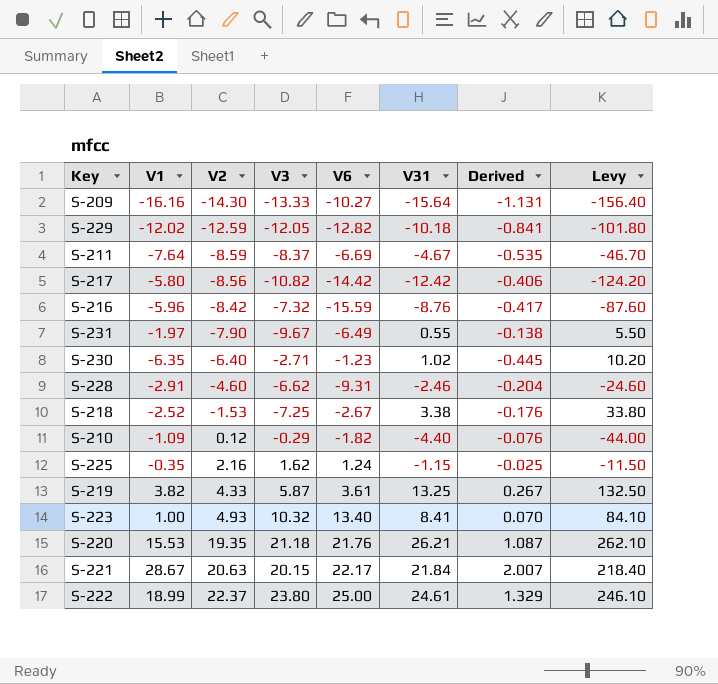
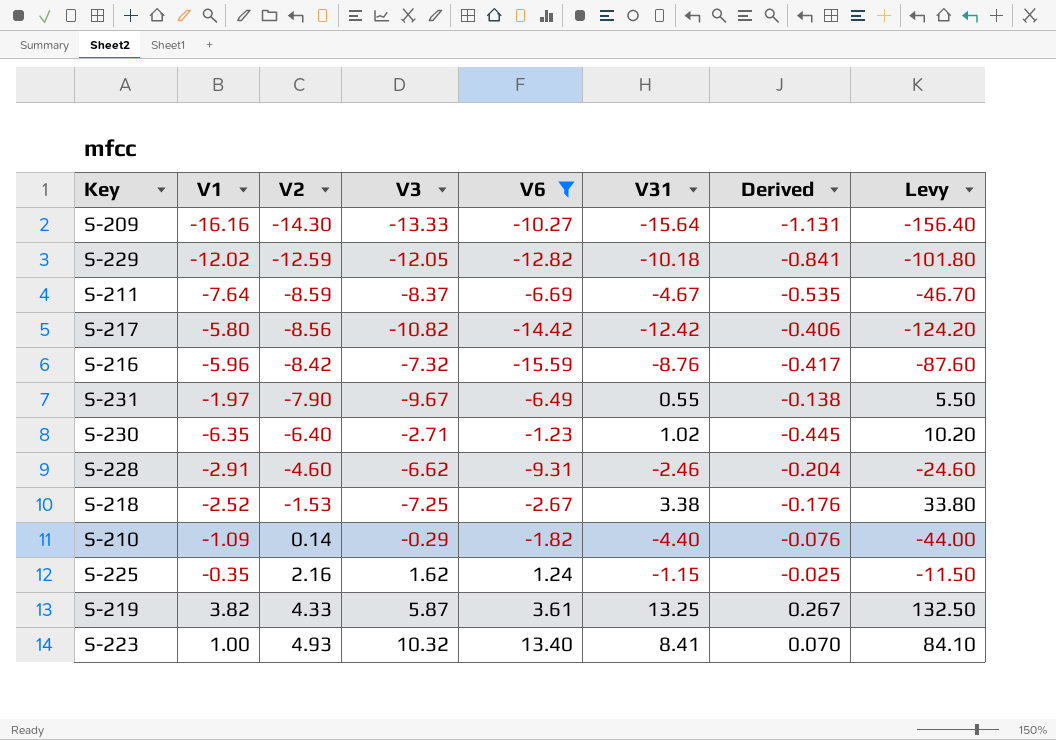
filter: none -> V6 <= 13.40
S-210 | V2: 0.12 -> 0.14

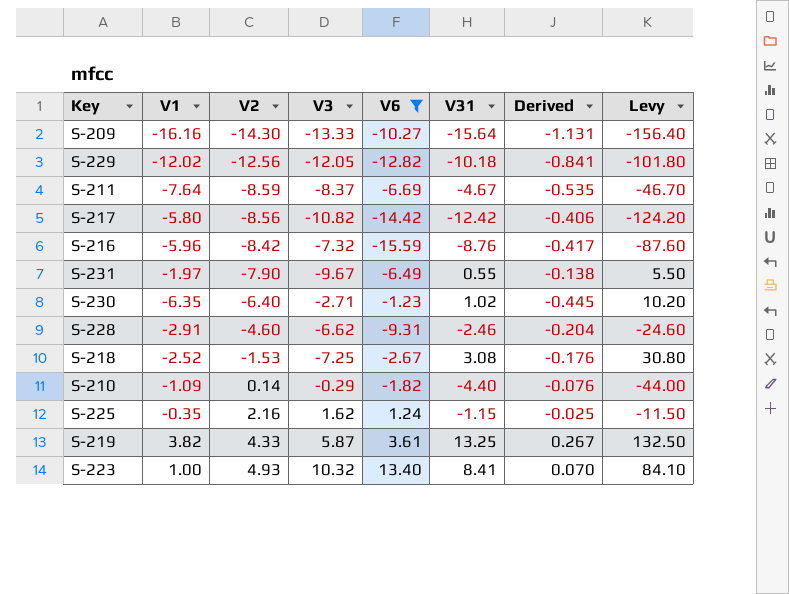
S-229 | V2: -12.59 -> -12.56
S-218 | V31: 3.38 -> 3.08
S-218 | Levy: 33.80 -> 30.80

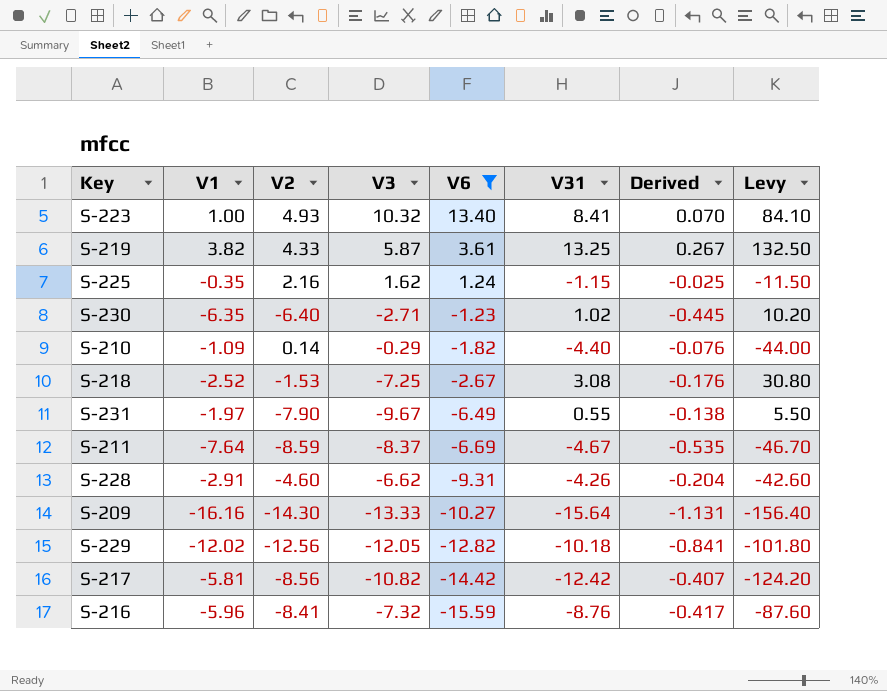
row order: V2 ascending -> V6 descending
S-228 | V31: -2.46 -> -4.26
S-228 | Levy: -24.60 -> -42.60
S-217 | V1: -5.80 -> -5.81
S-217 | Derived: -0.406 -> -0.407
S-216 | V2: -8.42 -> -8.41

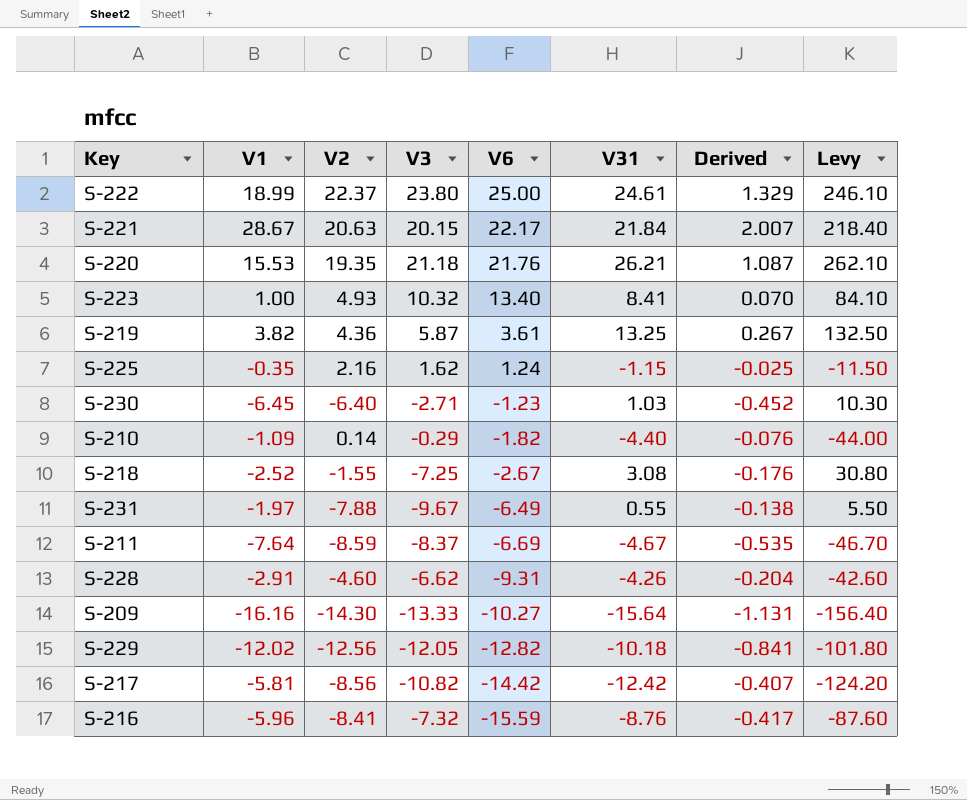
filter: V6 <= 13.40 -> none
S-219 | V2: 4.33 -> 4.36
S-230 | V1: -6.35 -> -6.45
S-230 | V31: 1.02 -> 1.03
S-230 | Derived: -0.445 -> -0.452
S-230 | Levy: 10.20 -> 10.30
S-218 | V2: -1.53 -> -1.55
S-231 | V2: -7.90 -> -7.88

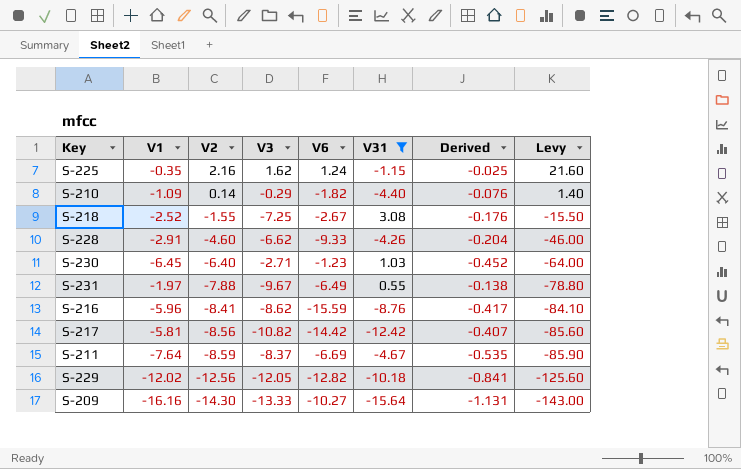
filter: none -> V31 <= 3.08
row order: V6 descending -> V2 descending
column Levy | formula: [V31] * 10 -> [V2] * 10
S-228 | V6: -9.31 -> -9.33
S-216 | V3: -7.32 -> -8.62

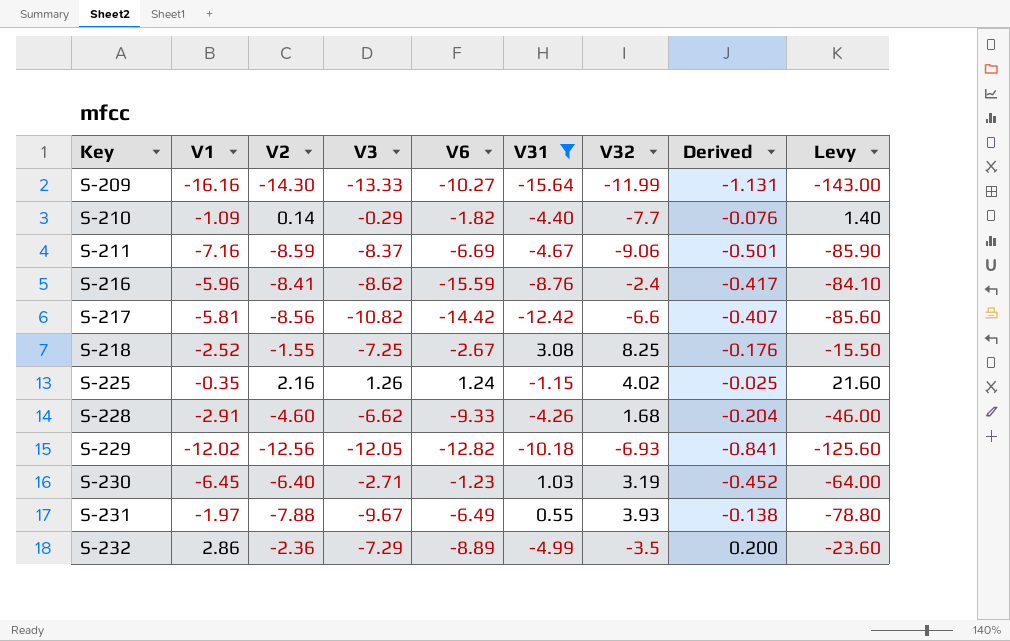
row order: V2 descending -> Key ascending
column V32 | position: none -> 7
S-211 | V1: -7.64 -> -7.16
S-211 | Derived: -0.535 -> -0.501
S-225 | V3: 1.62 -> 1.26
row S-232: none -> 2.86 | -2.36 | -7.29 | -8.89 | -4.99 | -3.5 | 0.200 | -23.60

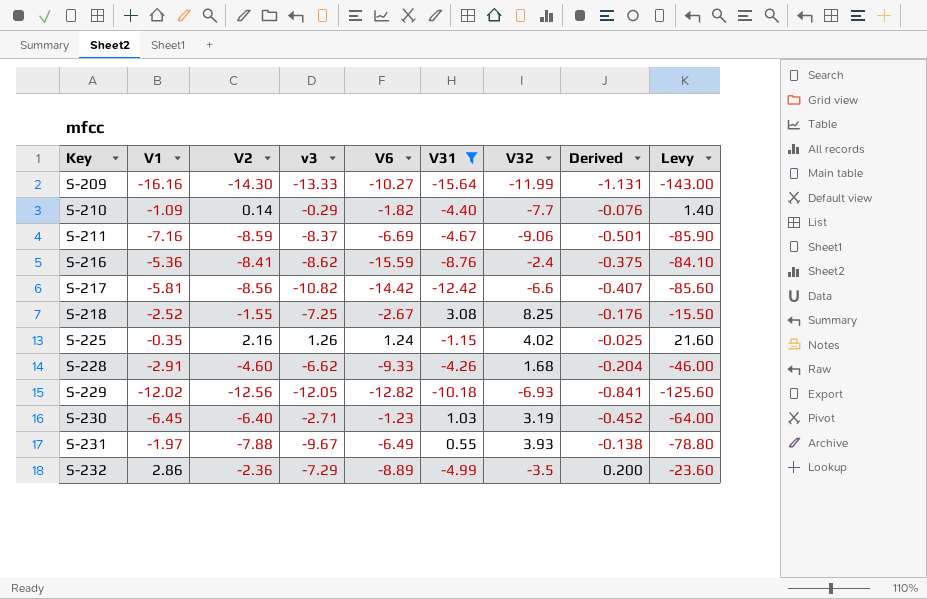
column name: V3 -> v3
S-216 | V1: -5.96 -> -5.36
S-216 | Derived: -0.417 -> -0.375

